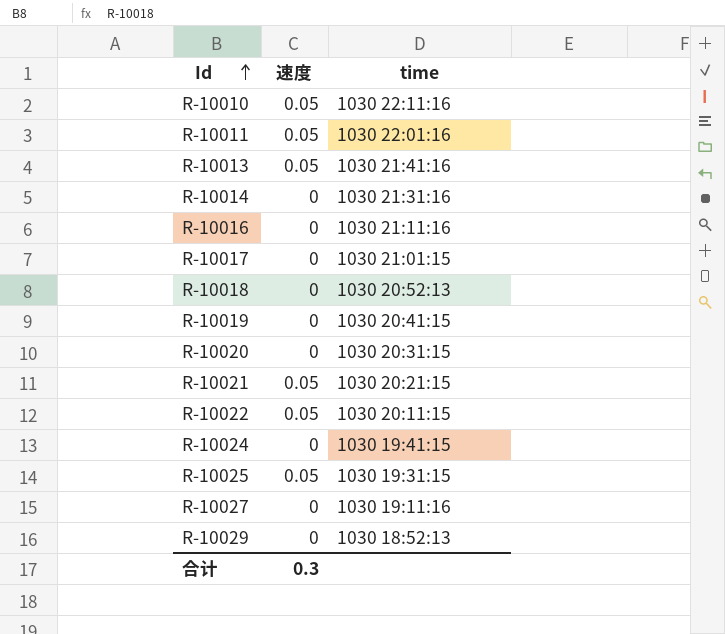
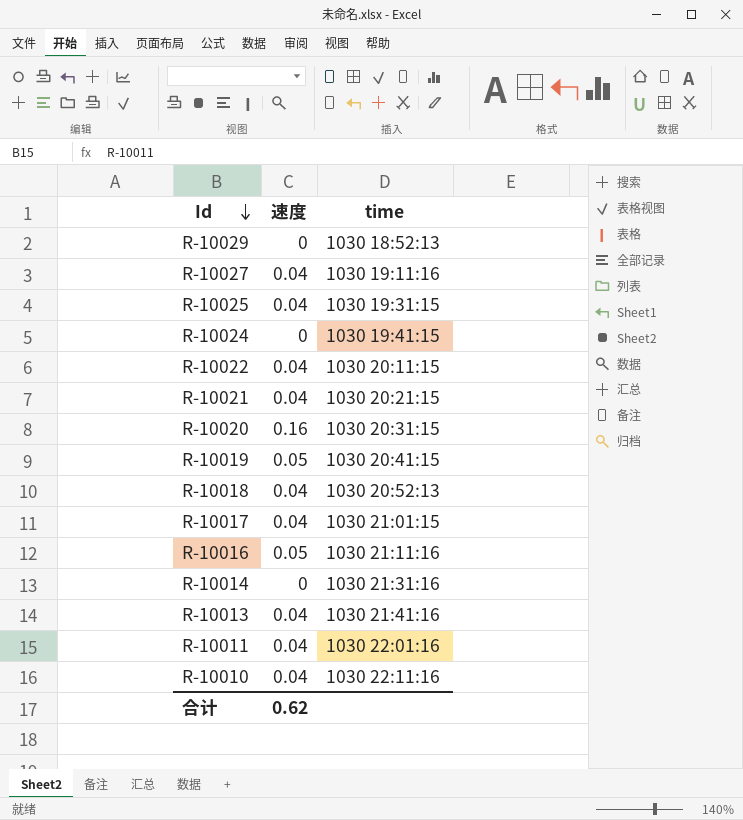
row order: Id ascending -> Id descending
R-10027 | 速度: 0 -> 0.04
R-10025 | 速度: 0.05 -> 0.04
R-10022 | 速度: 0.05 -> 0.04
R-10021 | 速度: 0.05 -> 0.04
R-10020 | 速度: 0 -> 0.16
R-10019 | 速度: 0 -> 0.05
R-10018 | 速度: 0 -> 0.04
R-10017 | 速度: 0 -> 0.04
R-10016 | 速度: 0 -> 0.05
R-10013 | 速度: 0.05 -> 0.04
R-10011 | 速度: 0.05 -> 0.04
R-10010 | 速度: 0.05 -> 0.04
合计 | 速度: 0.3 -> 0.62

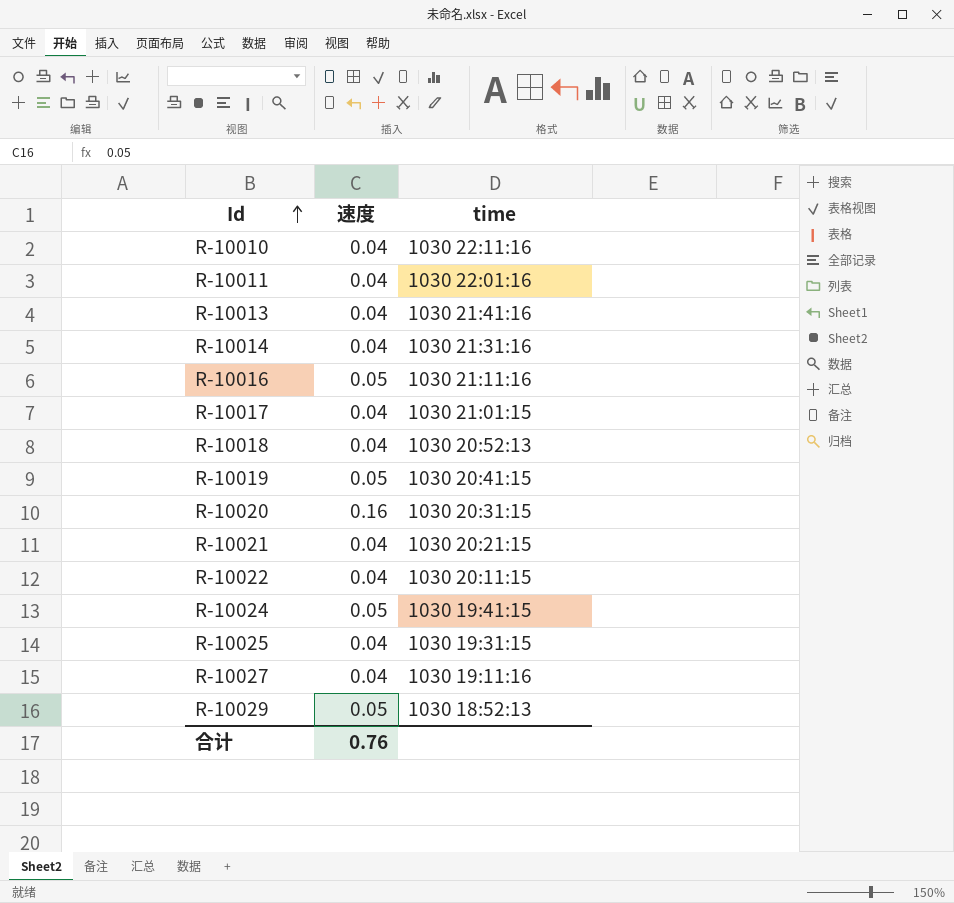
row order: Id descending -> Id ascending
R-10014 | 速度: 0 -> 0.04
R-10024 | 速度: 0 -> 0.05
R-10029 | 速度: 0 -> 0.05
合计 | 速度: 0.62 -> 0.76

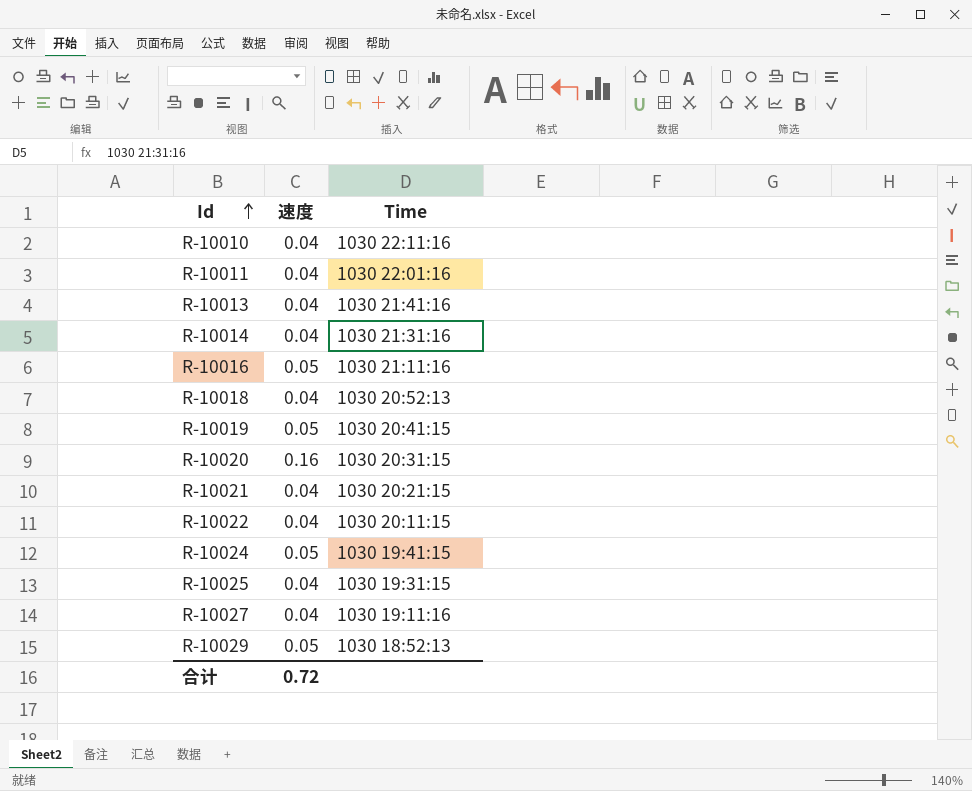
column name: time -> Time
row R-10017: 0.04 | 1030 21:01:15 -> none
合计 | 速度: 0.76 -> 0.72

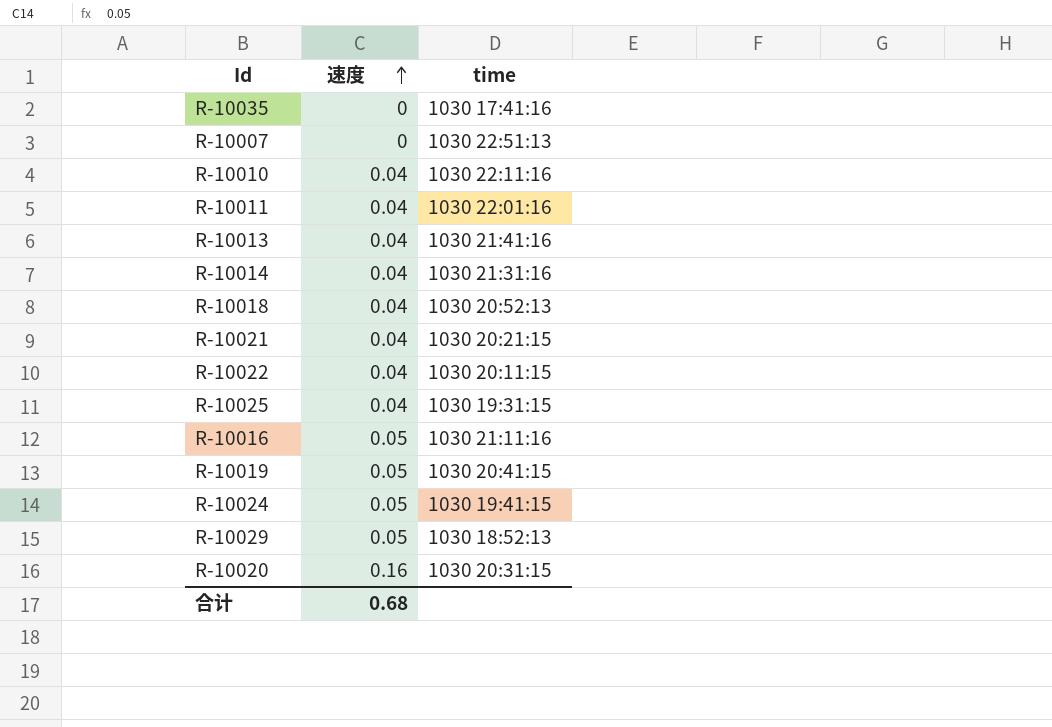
row order: Id ascending -> 速度 ascending
column name: Time -> time
row R-10027: 0.04 | 1030 19:11:16 -> none
row R-10035: none -> 0 | 1030 17:41:16
row R-10007: none -> 0 | 1030 22:51:13
合计 | 速度: 0.72 -> 0.68

